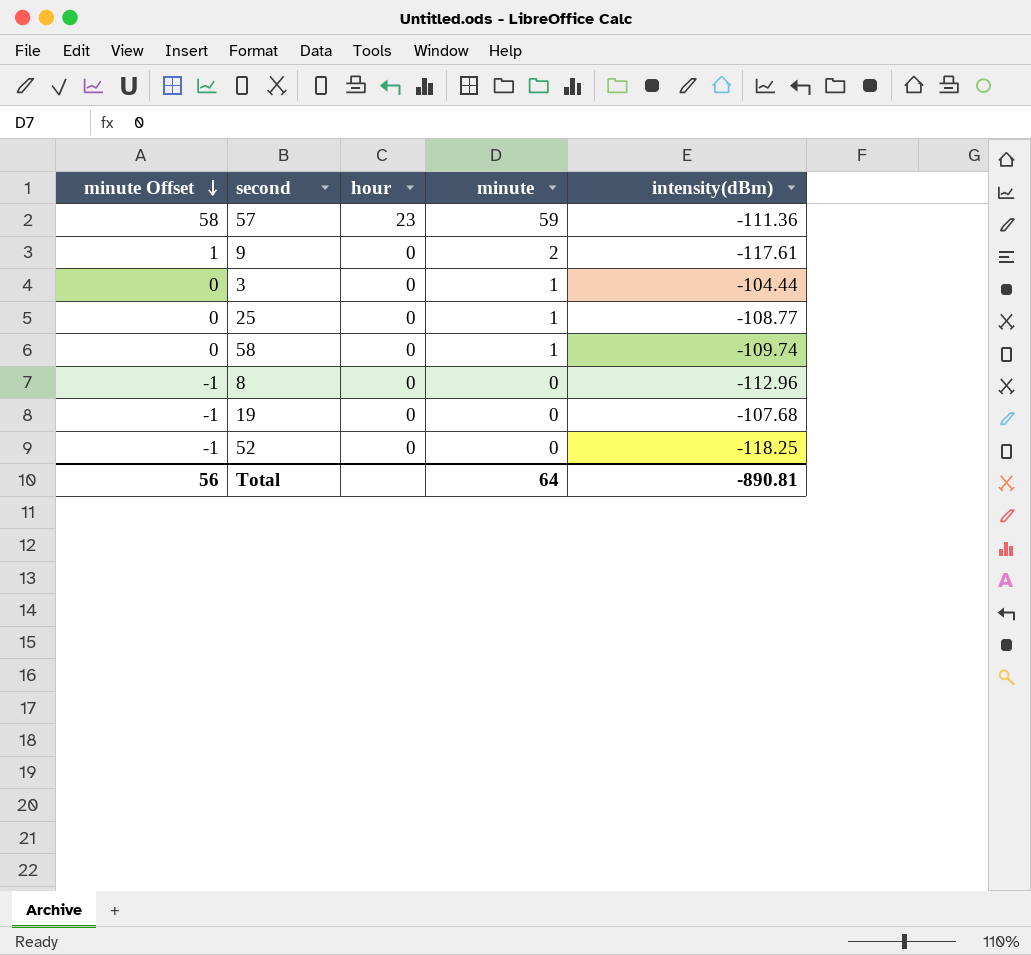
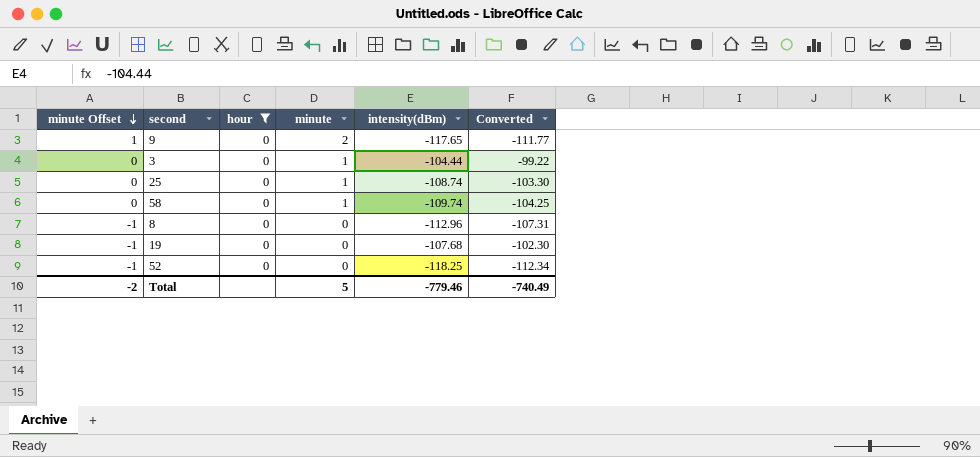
filter: none -> hour = 0
column Converted | formula: none -> [intensity(dBm)] * 0.95
9 | intensity(dBm): -117.61 -> -117.65
25 | intensity(dBm): -108.77 -> -108.74
Total | minute Offset: 56 -> -2
Total | minute: 64 -> 5
Total | intensity(dBm): -890.81 -> -779.46

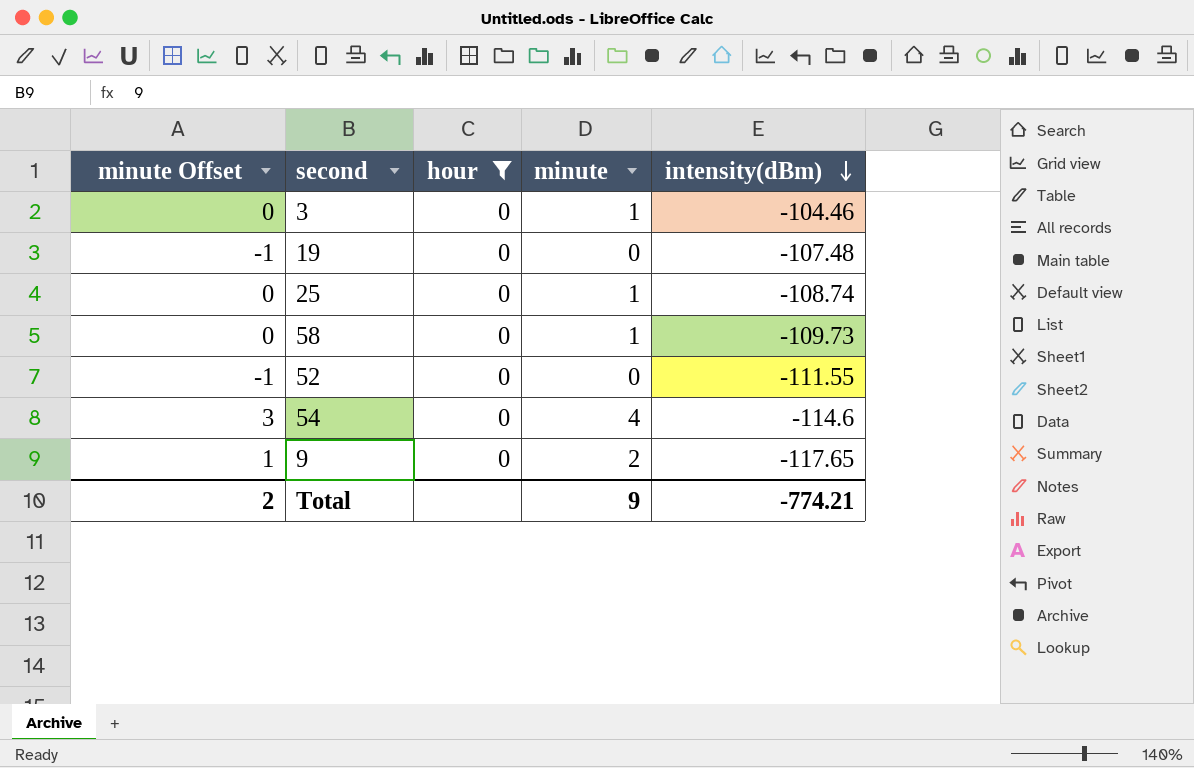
row order: minute Offset descending -> intensity(dBm) descending
column Converted | formula: [intensity(dBm)] * 0.95 -> none
row 8: -1 | 0 | 0 | -112.96 | -107.31 -> none
3 | intensity(dBm): -104.44 -> -104.46
19 | intensity(dBm): -107.68 -> -107.48
58 | intensity(dBm): -109.74 -> -109.73
52 | intensity(dBm): -118.25 -> -111.55
row 54: none -> 3 | 0 | 4 | -114.6
Total | minute Offset: -2 -> 2
Total | minute: 5 -> 9
Total | intensity(dBm): -779.46 -> -774.21

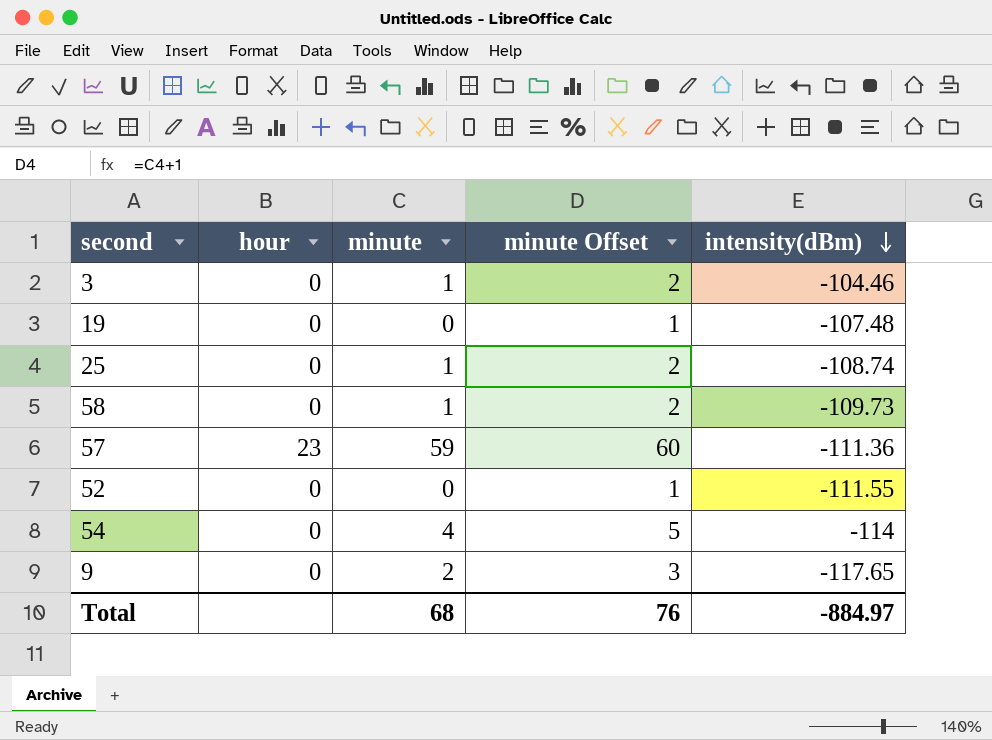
filter: hour = 0 -> none
column minute Offset | formula: [minute] - 1 -> [minute] + 1
column minute Offset | position: 1 -> 4
54 | intensity(dBm): -114.6 -> -114
Total | minute: 9 -> 68
Total | minute Offset: 2 -> 76
Total | intensity(dBm): -774.21 -> -884.97

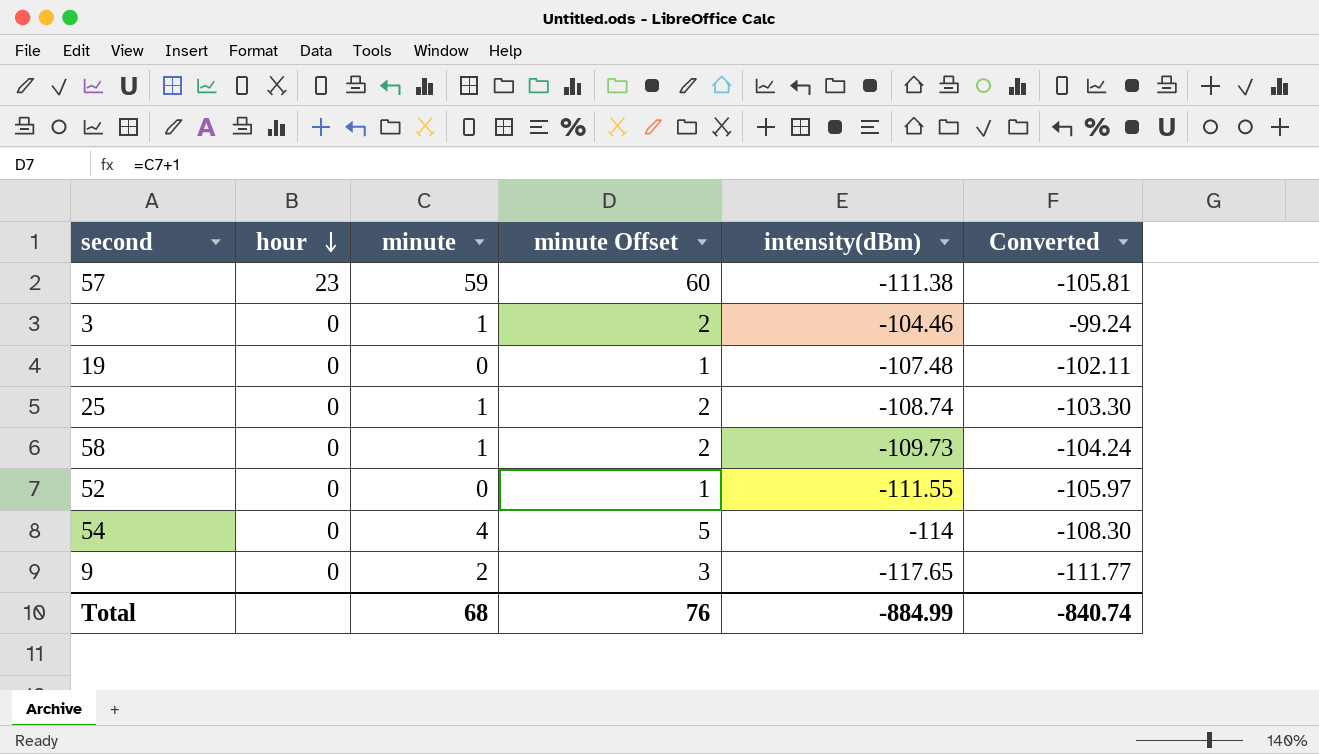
row order: intensity(dBm) descending -> hour descending
column Converted | formula: none -> [intensity(dBm)] * 0.95
57 | intensity(dBm): -111.36 -> -111.38
Total | intensity(dBm): -884.97 -> -884.99

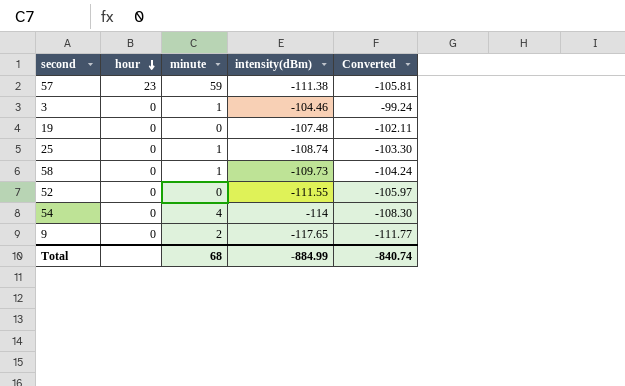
column minute Offset | formula: [minute] + 1 -> none

